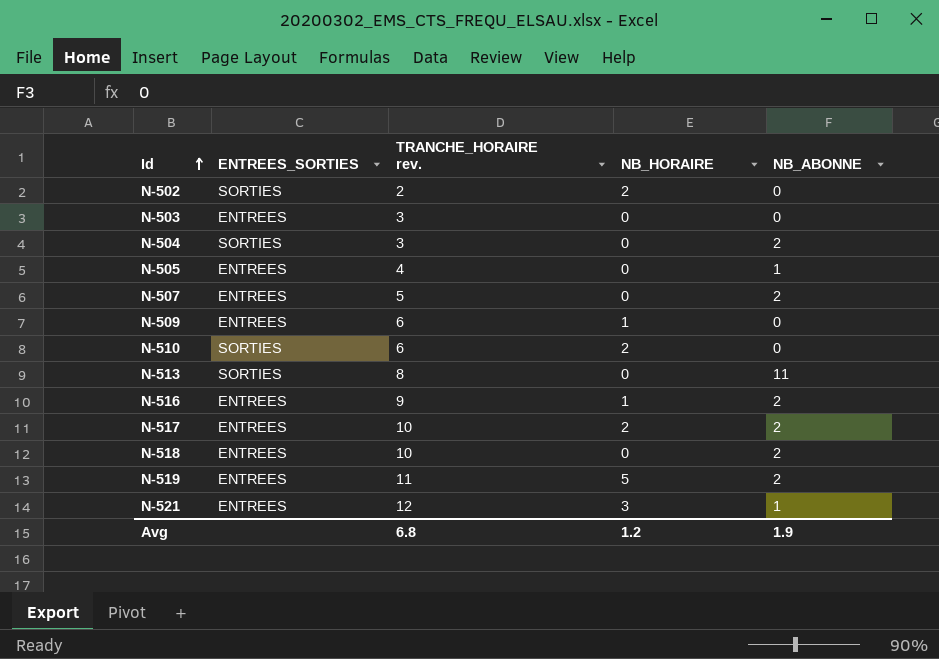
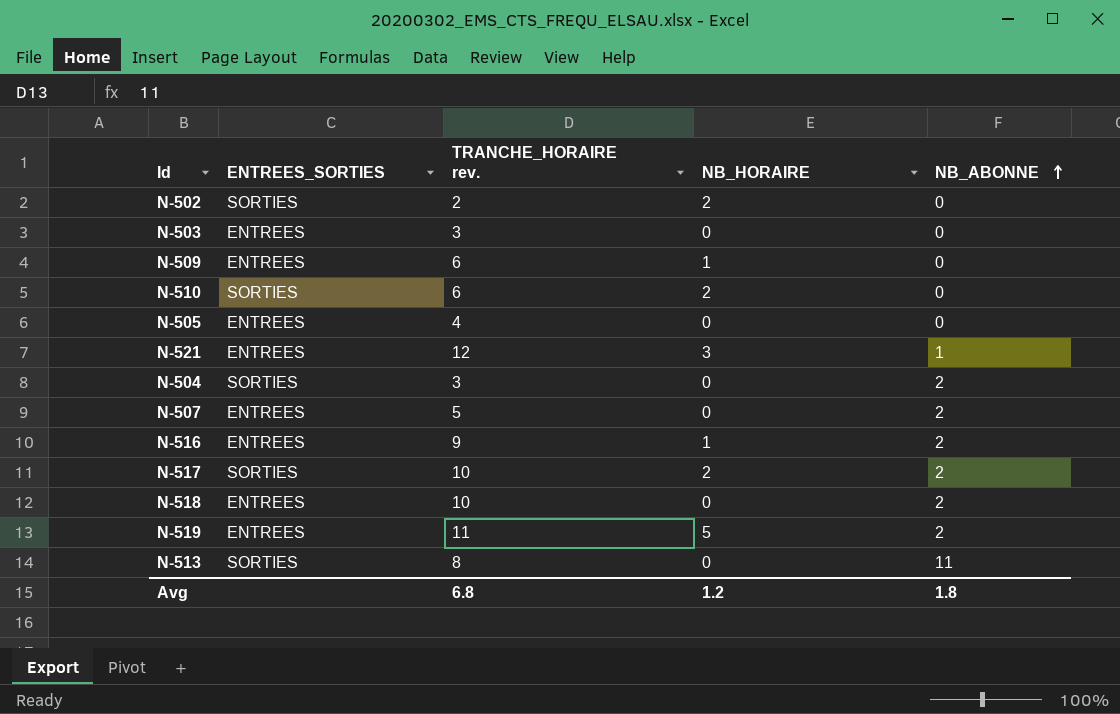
row order: Id ascending -> NB_ABONNE ascending
N-505 | NB_ABONNE: 1 -> 0
N-517 | ENTREES_SORTIES: ENTREES -> SORTIES
Avg | NB_ABONNE: 1.9 -> 1.8

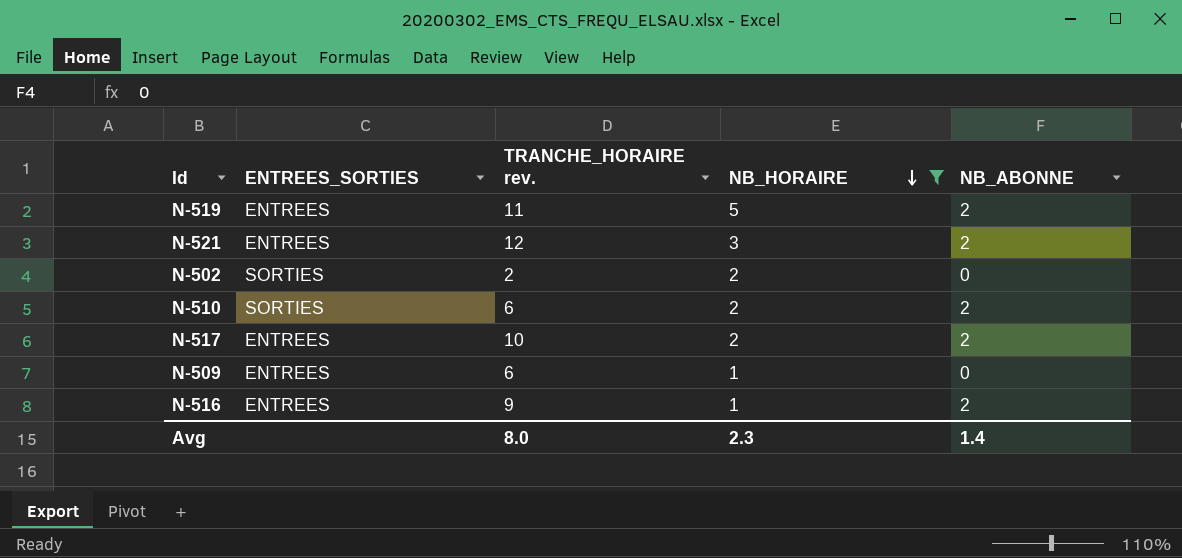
filter: none -> NB_HORAIRE != 0
row order: NB_ABONNE ascending -> NB_HORAIRE descending
N-521 | NB_ABONNE: 1 -> 2
N-510 | NB_ABONNE: 0 -> 2
N-517 | ENTREES_SORTIES: SORTIES -> ENTREES
Avg | TRANCHE_HORAIRE rev.: 6.8 -> 8.0
Avg | NB_HORAIRE: 1.2 -> 2.3
Avg | NB_ABONNE: 1.8 -> 1.4

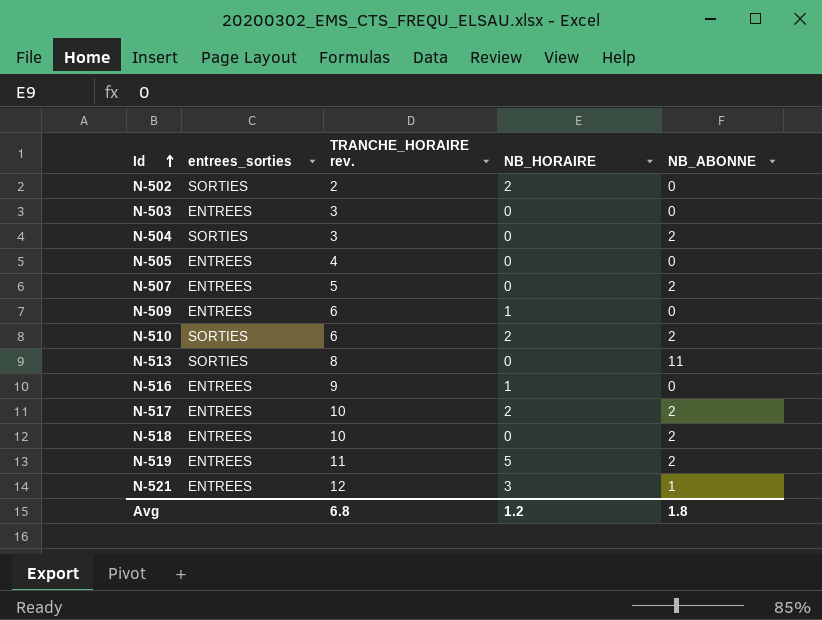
filter: NB_HORAIRE != 0 -> none
row order: NB_HORAIRE descending -> Id ascending
column name: ENTREES_SORTIES -> entrees_sorties
N-516 | NB_ABONNE: 2 -> 0
N-521 | NB_ABONNE: 2 -> 1
Avg | TRANCHE_HORAIRE rev.: 8.0 -> 6.8
Avg | NB_HORAIRE: 2.3 -> 1.2
Avg | NB_ABONNE: 1.4 -> 1.8

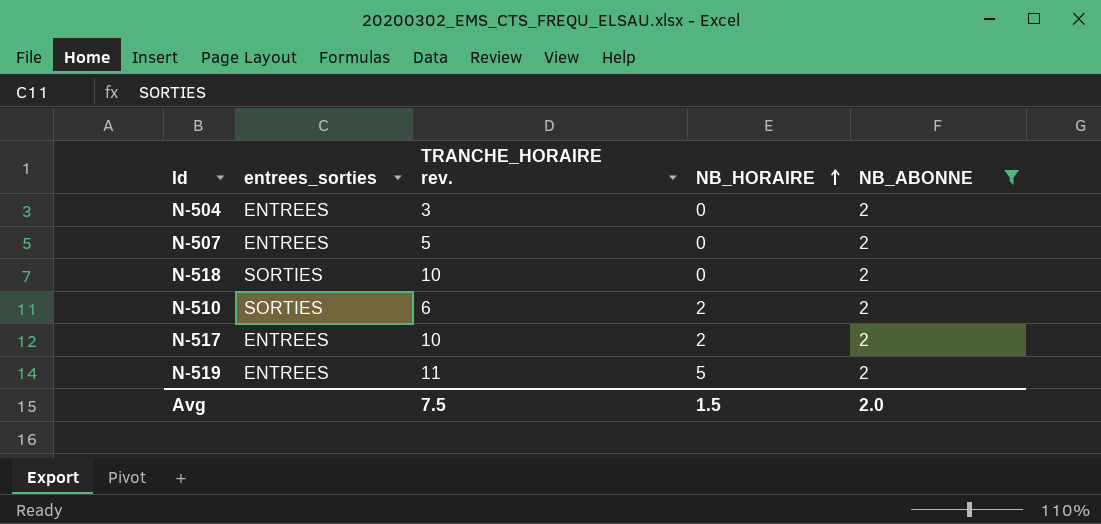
filter: none -> NB_ABONNE = 2
row order: Id ascending -> NB_HORAIRE ascending
N-504 | entrees_sorties: SORTIES -> ENTREES
N-518 | entrees_sorties: ENTREES -> SORTIES
Avg | TRANCHE_HORAIRE rev.: 6.8 -> 7.5
Avg | NB_HORAIRE: 1.2 -> 1.5
Avg | NB_ABONNE: 1.8 -> 2.0

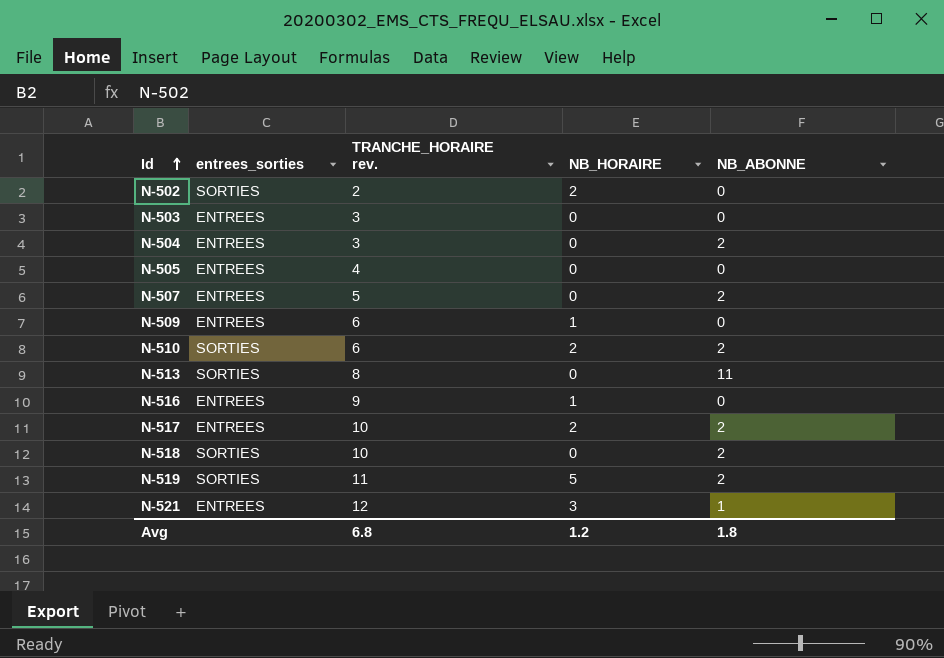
filter: NB_ABONNE = 2 -> none
row order: NB_HORAIRE ascending -> Id ascending
N-519 | entrees_sorties: ENTREES -> SORTIES
Avg | TRANCHE_HORAIRE rev.: 7.5 -> 6.8
Avg | NB_HORAIRE: 1.5 -> 1.2
Avg | NB_ABONNE: 2.0 -> 1.8

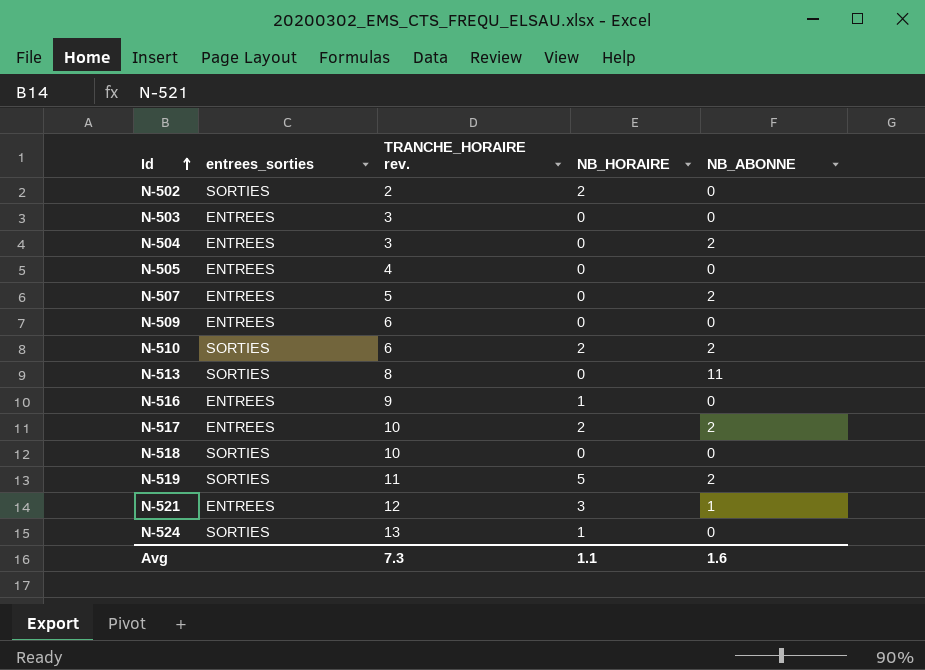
N-509 | NB_HORAIRE: 1 -> 0
N-518 | NB_ABONNE: 2 -> 0
row N-524: none -> SORTIES | 13 | 1 | 0
Avg | TRANCHE_HORAIRE rev.: 6.8 -> 7.3
Avg | NB_HORAIRE: 1.2 -> 1.1
Avg | NB_ABONNE: 1.8 -> 1.6

